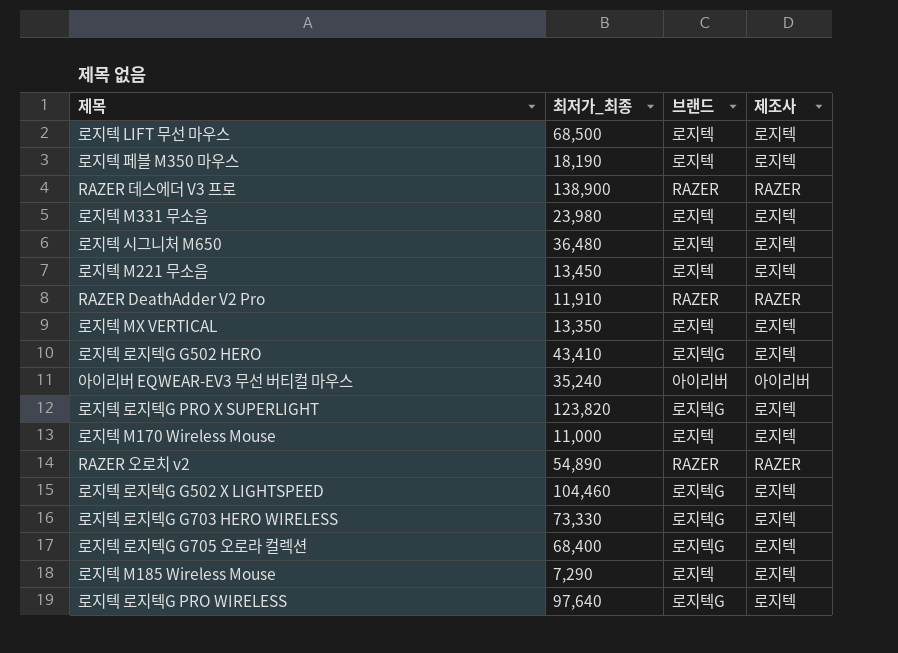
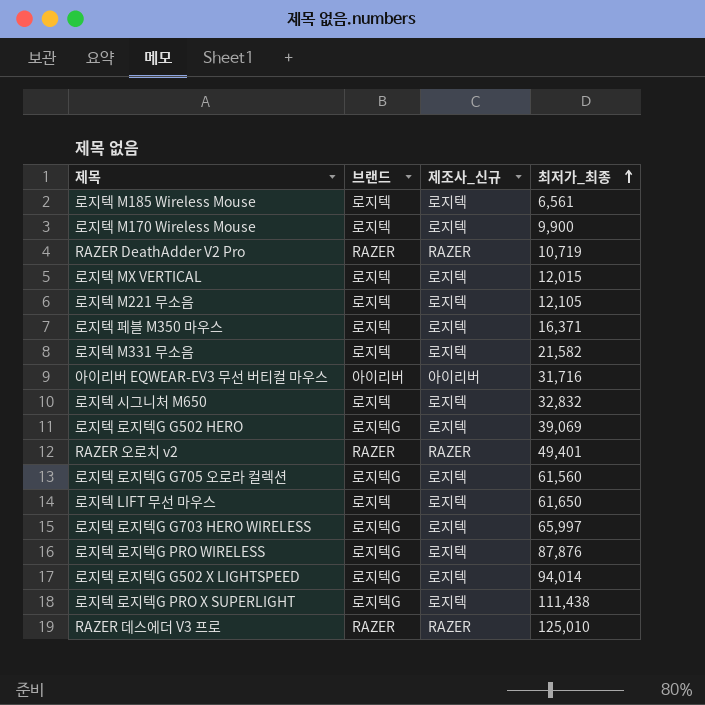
row order: none -> 최저가_최종 ascending
column name: 제조사 -> 제조사_신규
column 최저가_최종 | position: 2 -> 4
로지텍 M185 Wireless Mouse | 최저가_최종: 7,290 -> 6,561
로지텍 M170 Wireless Mouse | 최저가_최종: 11,000 -> 9,900
RAZER DeathAdder V2 Pro | 최저가_최종: 11,910 -> 10,719
로지텍 MX VERTICAL | 최저가_최종: 13,350 -> 12,015
로지텍 M221 무소음 | 최저가_최종: 13,450 -> 12,105
로지텍 페블 M350 마우스 | 최저가_최종: 18,190 -> 16,371
로지텍 M331 무소음 | 최저가_최종: 23,980 -> 21,582
아이리버 EQWEAR-EV3 무선 버티컬 마우스 | 최저가_최종: 35,240 -> 31,716
로지텍 시그니처 M650 | 최저가_최종: 36,480 -> 32,832
로지텍 로지텍G G502 HERO | 최저가_최종: 43,410 -> 39,069
RAZER 오로치 v2 | 최저가_최종: 54,890 -> 49,401
로지텍 로지텍G G705 오로라 컬렉션 | 최저가_최종: 68,400 -> 61,560
로지텍 LIFT 무선 마우스 | 최저가_최종: 68,500 -> 61,650
로지텍 로지텍G G703 HERO WIRELESS | 최저가_최종: 73,330 -> 65,997
로지텍 로지텍G PRO WIRELESS | 최저가_최종: 97,640 -> 87,876
로지텍 로지텍G G502 X LIGHTSPEED | 최저가_최종: 104,460 -> 94,014
로지텍 로지텍G PRO X SUPERLIGHT | 최저가_최종: 123,820 -> 111,438
RAZER 데스에더 V3 프로 | 최저가_최종: 138,900 -> 125,010

